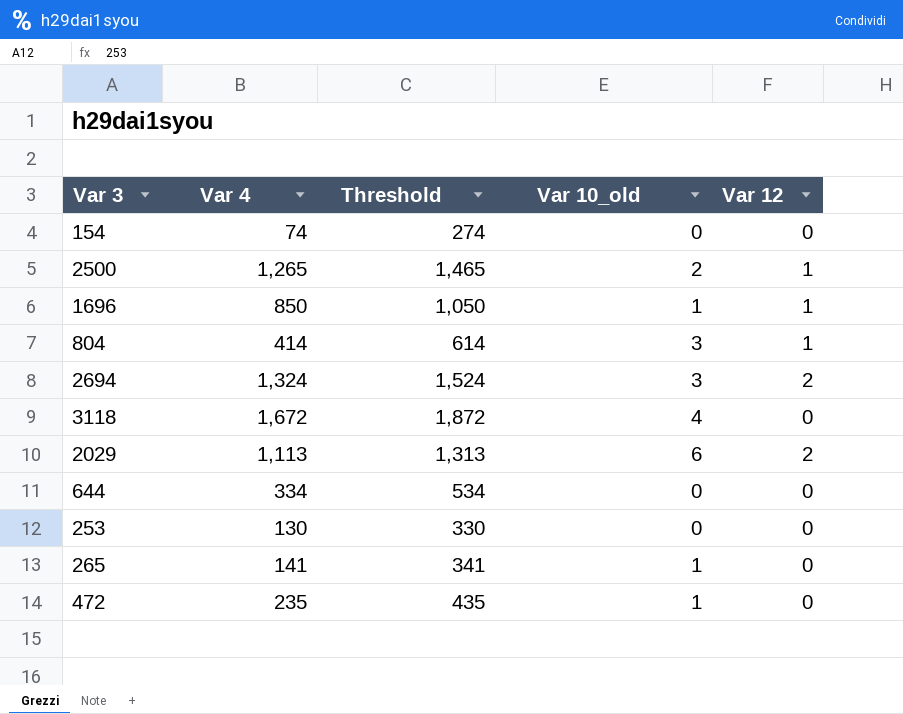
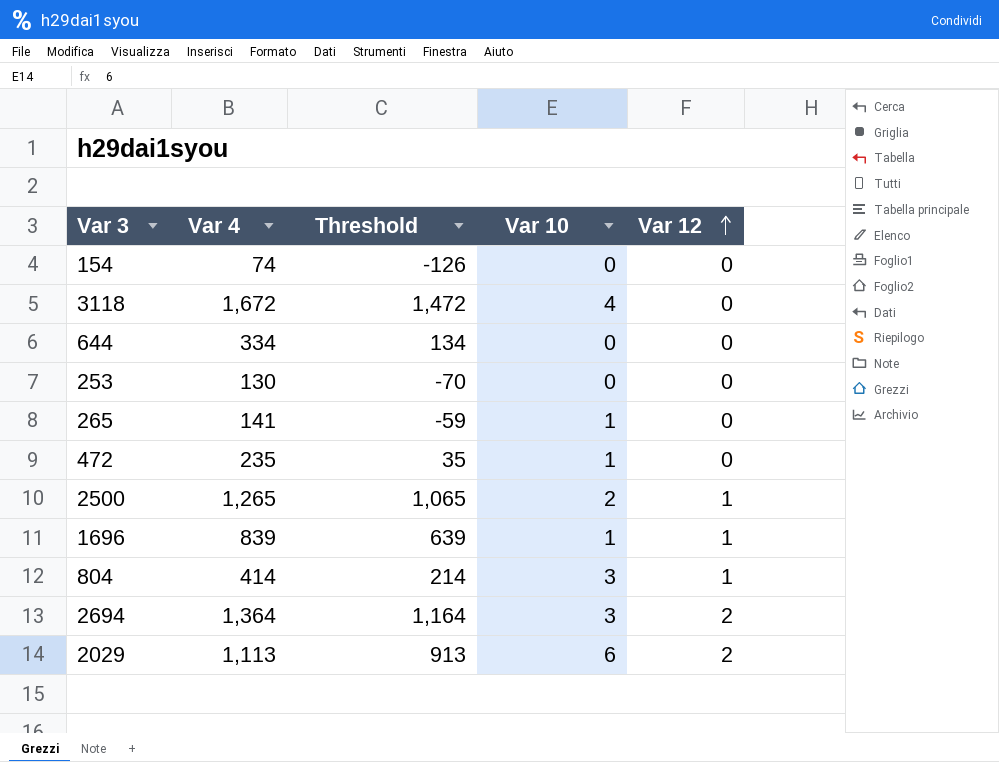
row order: none -> Var 12 ascending
column Threshold | formula: [Var 4] + 200 -> [Var 4] - 200
column name: Var 10_old -> Var 10
1696 | Var 4: 850 -> 839
2694 | Var 4: 1,324 -> 1,364

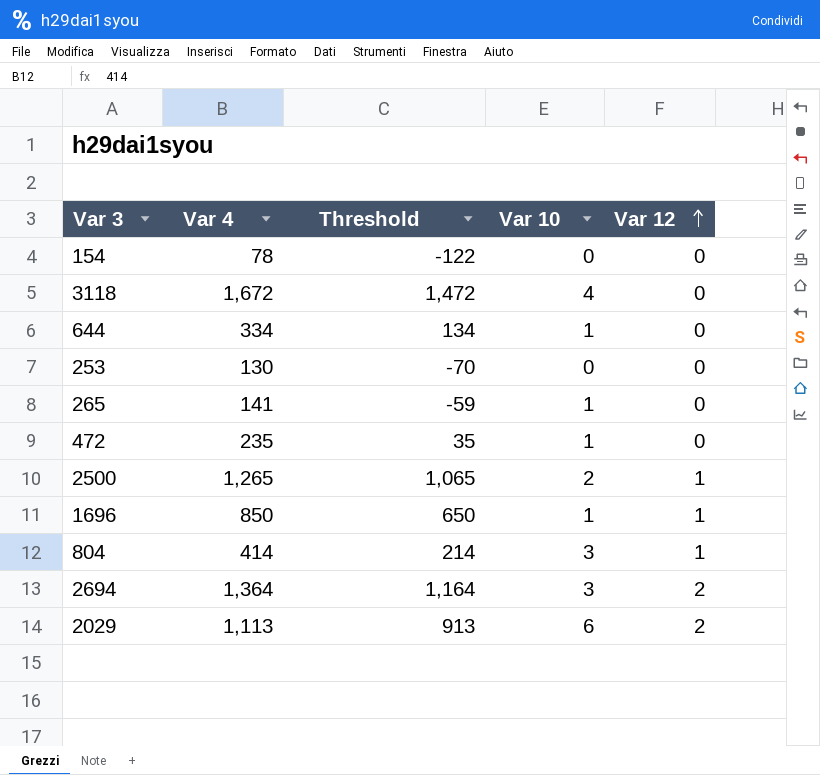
154 | Var 4: 74 -> 78
154 | Threshold: -126 -> -122
644 | Var 10: 0 -> 1
1696 | Var 4: 839 -> 850
1696 | Threshold: 639 -> 650

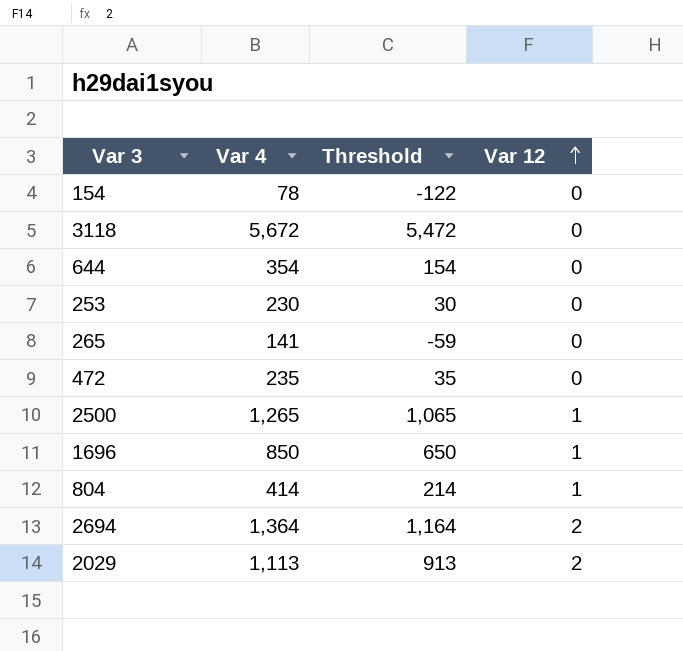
column Var 10 | position: 4 -> none
3118 | Var 4: 1,672 -> 5,672
3118 | Threshold: 1,472 -> 5,472
644 | Var 4: 334 -> 354
644 | Threshold: 134 -> 154
253 | Var 4: 130 -> 230
253 | Threshold: -70 -> 30

